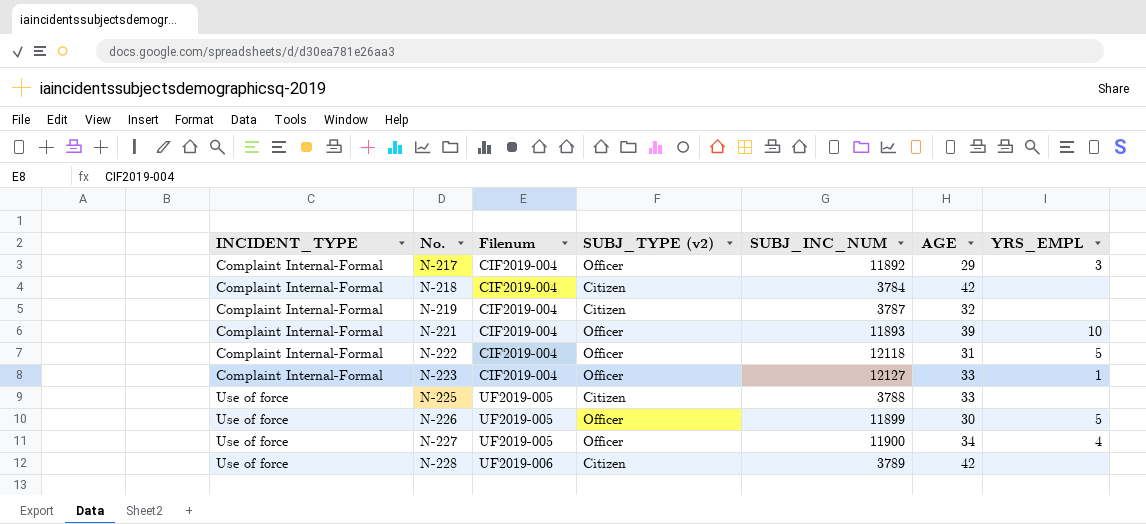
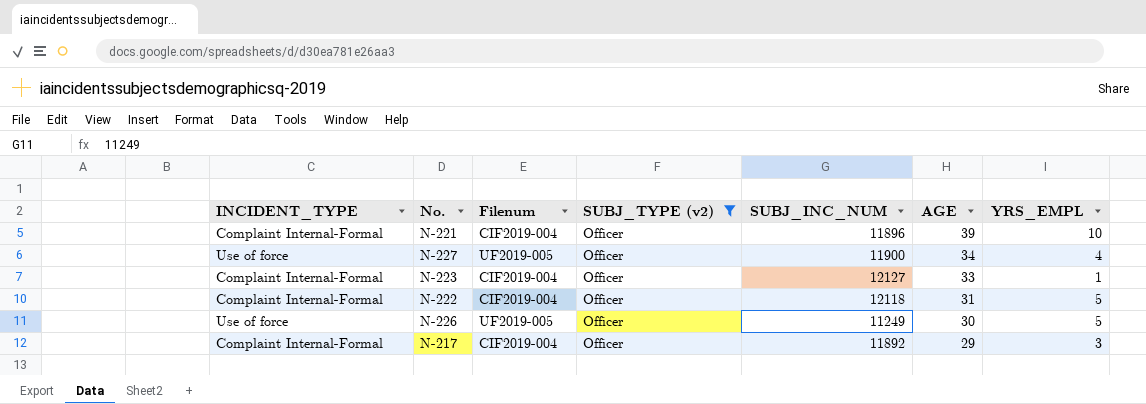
filter: none -> SUBJ_TYPE (v2) = Officer
row order: INCIDENT_TYPE ascending -> AGE descending
N-221 | SUBJ_INC_NUM: 11893 -> 11896
N-226 | SUBJ_INC_NUM: 11899 -> 11249

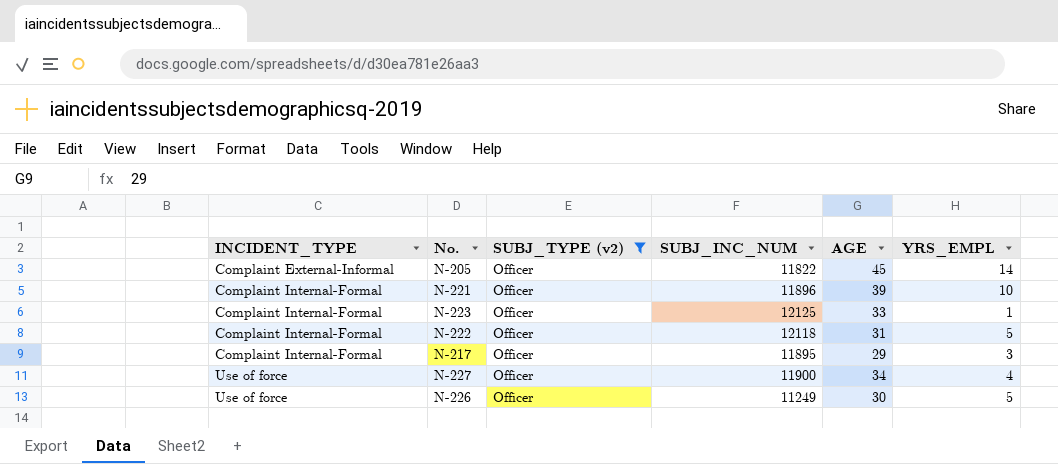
row order: AGE descending -> INCIDENT_TYPE ascending
column Filenum | position: 3 -> none
row N-205: none -> Complaint External-Informal | Officer | 11822 | 45 | 14
N-223 | SUBJ_INC_NUM: 12127 -> 12125
N-217 | SUBJ_INC_NUM: 11892 -> 11895

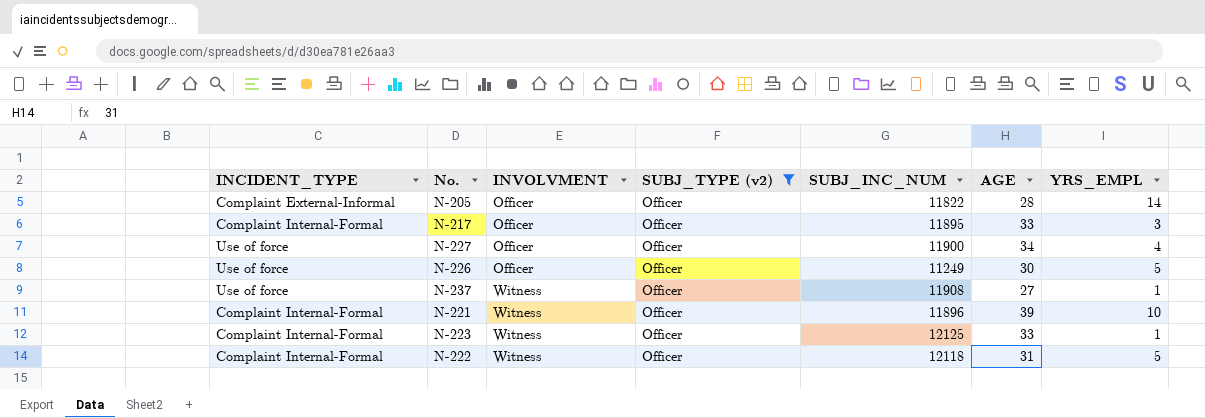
row order: INCIDENT_TYPE ascending -> INVOLVMENT ascending
column INVOLVMENT | position: none -> 3
N-205 | AGE: 45 -> 28
N-217 | AGE: 29 -> 33
row N-237: none -> Use of force | Witness | Officer | 11908 | 27 | 1

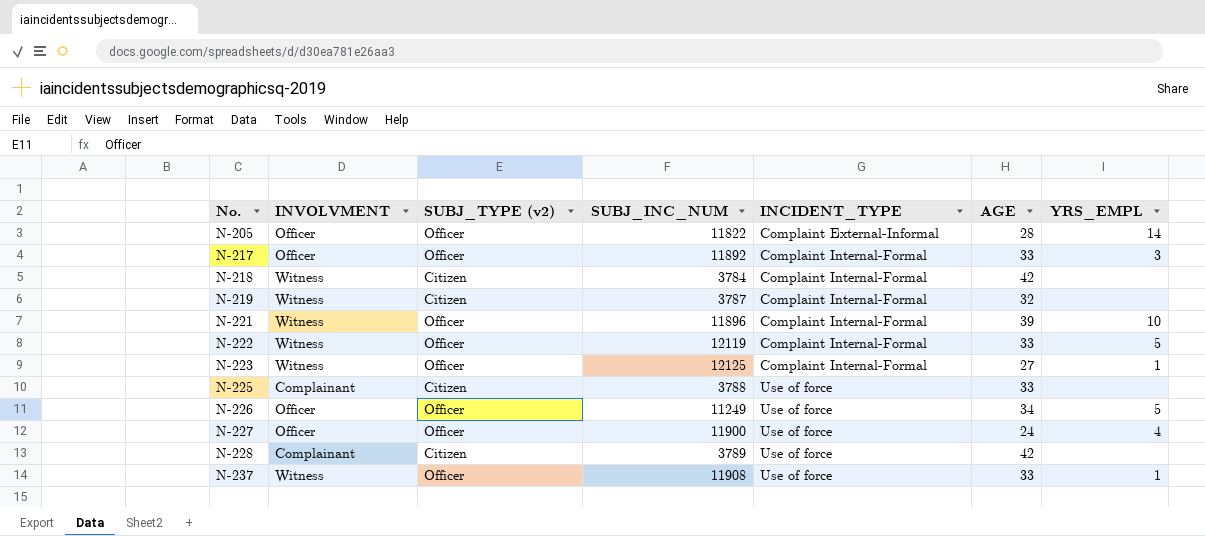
filter: SUBJ_TYPE (v2) = Officer -> none
row order: INVOLVMENT ascending -> No. ascending
column INCIDENT_TYPE | position: 1 -> 5
N-217 | SUBJ_INC_NUM: 11895 -> 11892
N-222 | SUBJ_INC_NUM: 12118 -> 12119
N-222 | AGE: 31 -> 33
N-223 | AGE: 33 -> 27
N-226 | AGE: 30 -> 34
N-227 | AGE: 34 -> 24
N-237 | AGE: 27 -> 33

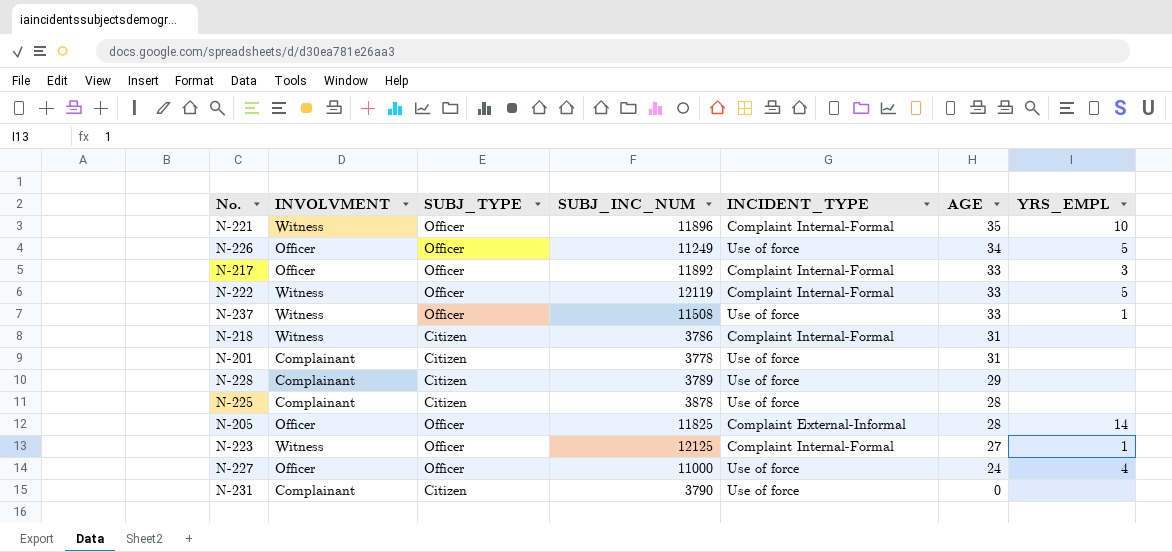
row order: No. ascending -> AGE descending
column name: SUBJ_TYPE (v2) -> SUBJ_TYPE
row N-219: Witness | Citizen | 3787 | Complaint Internal-Formal | 32 | none -> none
N-221 | AGE: 39 -> 35
N-237 | SUBJ_INC_NUM: 11908 -> 11508
N-218 | SUBJ_INC_NUM: 3784 -> 3786
N-218 | AGE: 42 -> 31
row N-201: none -> Complainant | Citizen | 3778 | Use of force | 31 | none
N-228 | AGE: 42 -> 29
N-225 | SUBJ_INC_NUM: 3788 -> 3878
N-225 | AGE: 33 -> 28
N-205 | SUBJ_INC_NUM: 11822 -> 11825
N-227 | SUBJ_INC_NUM: 11900 -> 11000
row N-231: none -> Complainant | Citizen | 3790 | Use of force | 0 | none

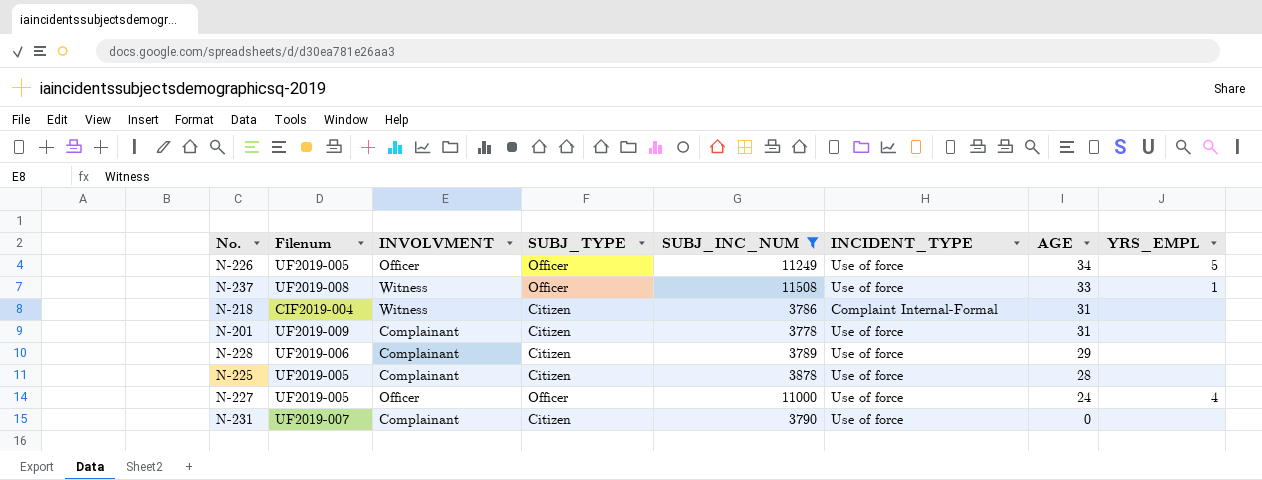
filter: none -> SUBJ_INC_NUM <= 11508
column Filenum | position: none -> 2

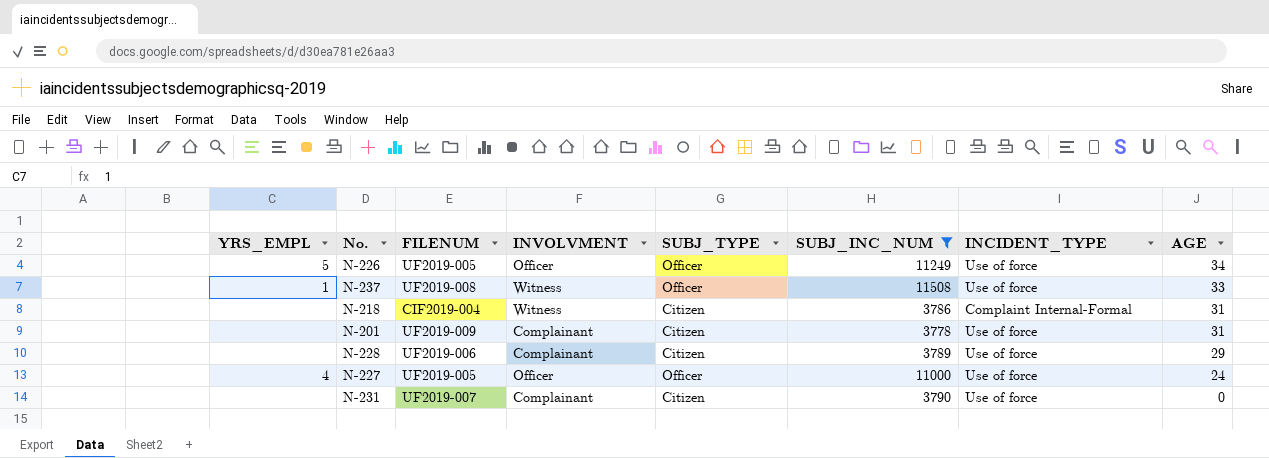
column YRS_EMPL | position: 8 -> 1
column name: Filenum -> FILENUM
row N-225: UF2019-005 | Complainant | Citizen | 3878 | Use of force | 28 | none -> none

